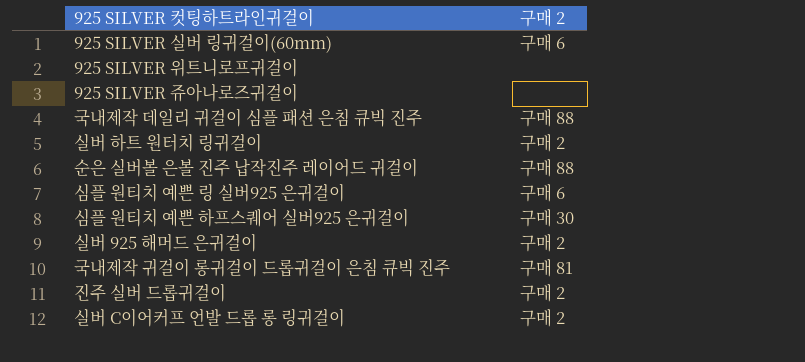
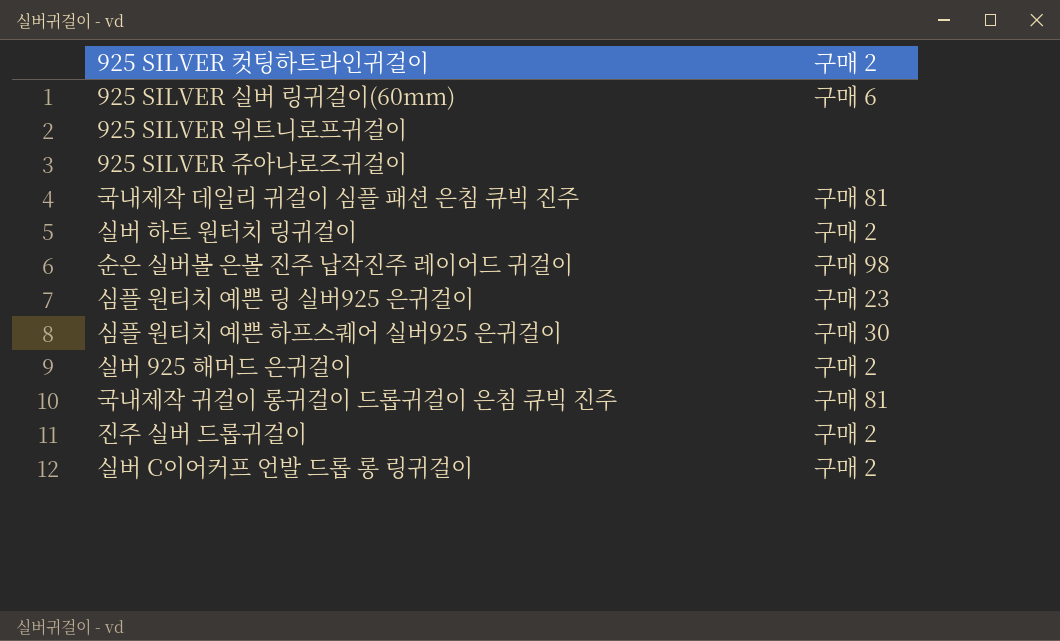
국내제작 데일리 귀걸이 심플 패션 은침 큐빅 진주 | 구매 2: 구매 88 -> 구매 81
순은 실버볼 은볼 진주 납작진주 레이어드 귀걸이 | 구매 2: 구매 88 -> 구매 98
심플 원티치 예쁜 링 실버925 은귀걸이 | 구매 2: 구매 6 -> 구매 23

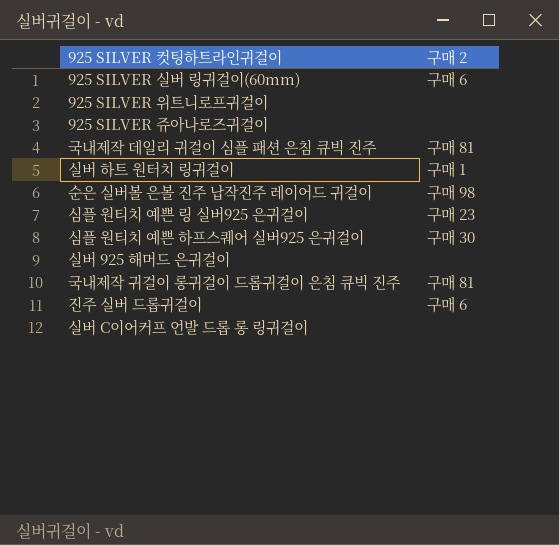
실버 하트 원터치 링귀걸이 | 구매 2: 구매 2 -> 구매 1
실버 925 해머드 은귀걸이 | 구매 2: 구매 2 -> none
진주 실버 드롭귀걸이 | 구매 2: 구매 2 -> 구매 6
실버 C이어커프 언발 드롭 롱 링귀걸이 | 구매 2: 구매 2 -> none

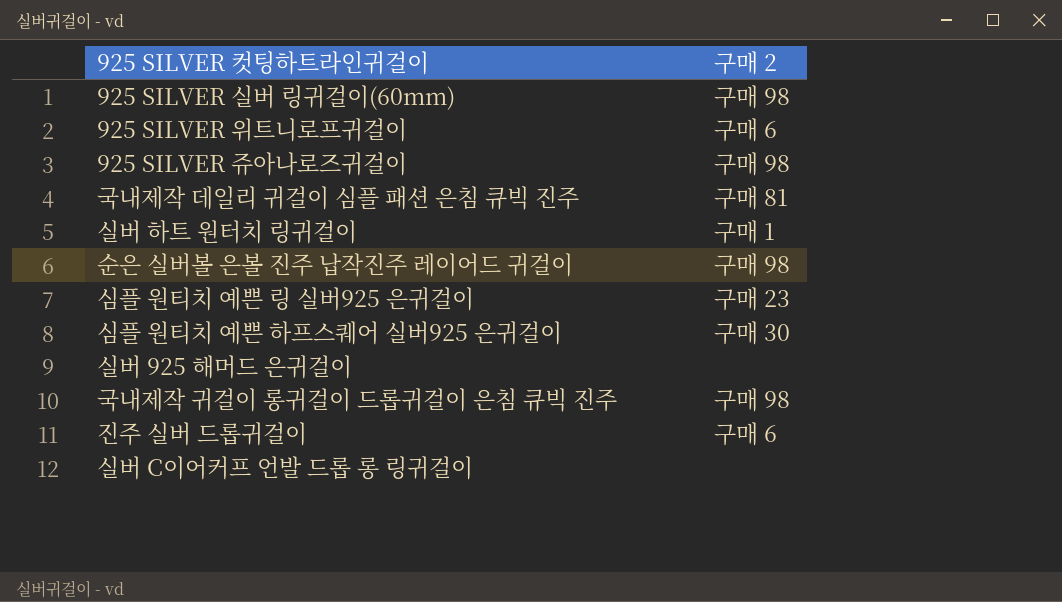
925 SILVER 실버 링귀걸이(60mm) | 구매 2: 구매 6 -> 구매 98
925 SILVER 위트니로프귀걸이 | 구매 2: none -> 구매 6
925 SILVER 쥬아나로즈귀걸이 | 구매 2: none -> 구매 98
국내제작 귀걸이 롱귀걸이 드롭귀걸이 은침 큐빅 진주 | 구매 2: 구매 81 -> 구매 98

